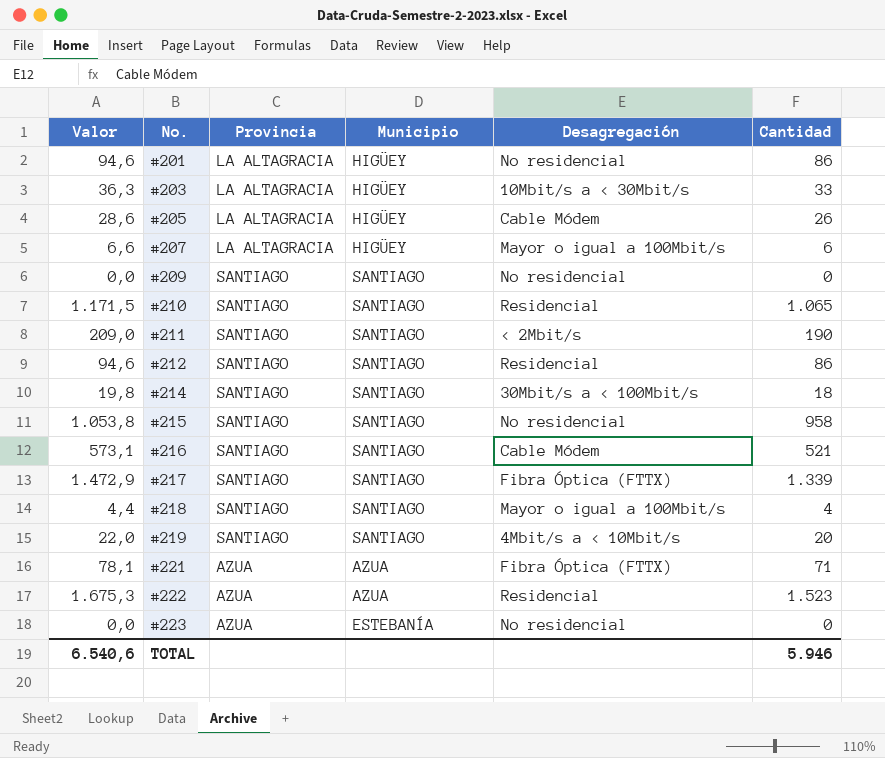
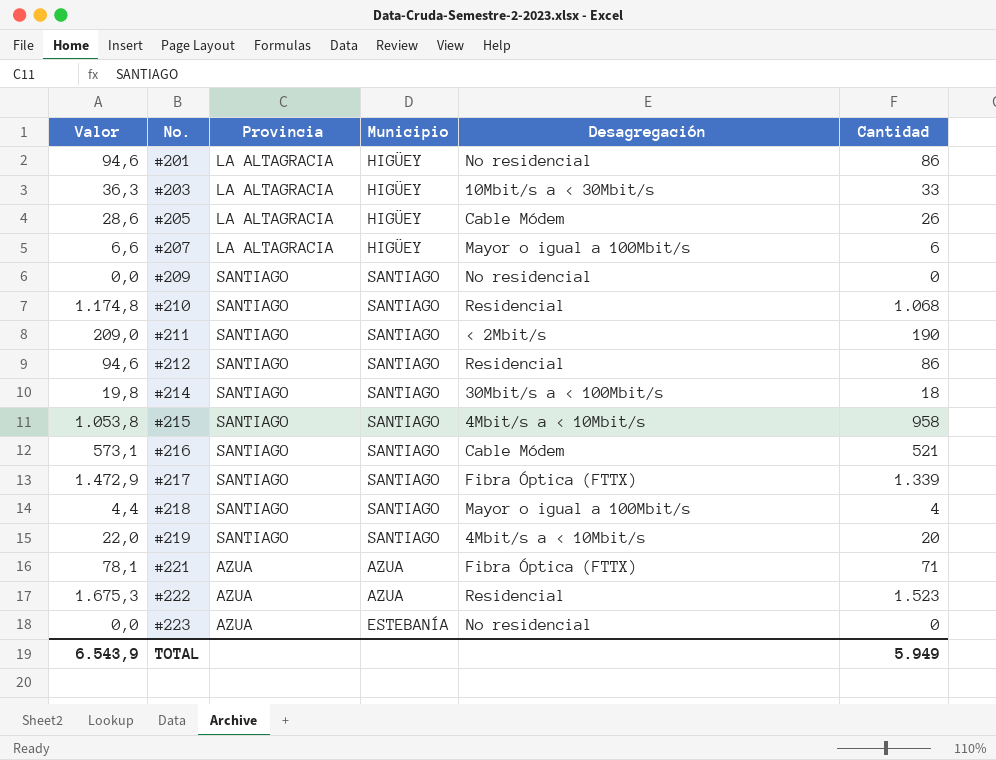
#210 | Valor: 1.171,5 -> 1.174,8
#210 | Cantidad: 1.065 -> 1.068
#215 | Desagregación: No residencial -> 4Mbit/s a < 10Mbit/s
TOTAL | Valor: 6.540,6 -> 6.543,9
TOTAL | Cantidad: 5.946 -> 5.949

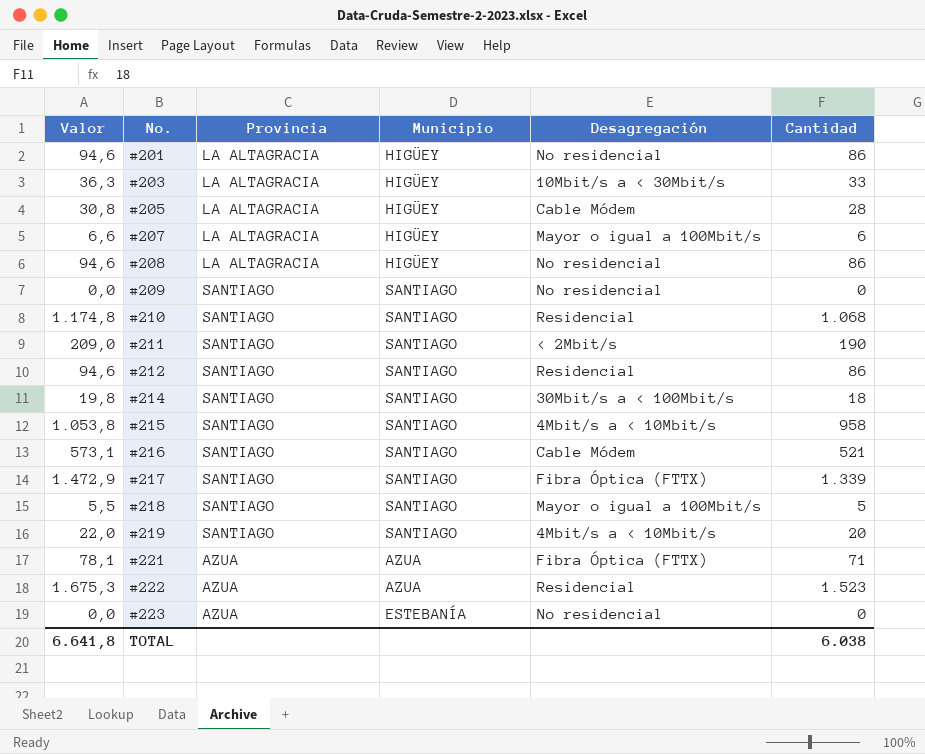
#205 | Valor: 28,6 -> 30,8
#205 | Cantidad: 26 -> 28
row #208: none -> 94,6 | LA ALTAGRACIA | HIGÜEY | No residencial | 86
#218 | Valor: 4,4 -> 5,5
#218 | Cantidad: 4 -> 5
TOTAL | Valor: 6.543,9 -> 6.641,8
TOTAL | Cantidad: 5.949 -> 6.038

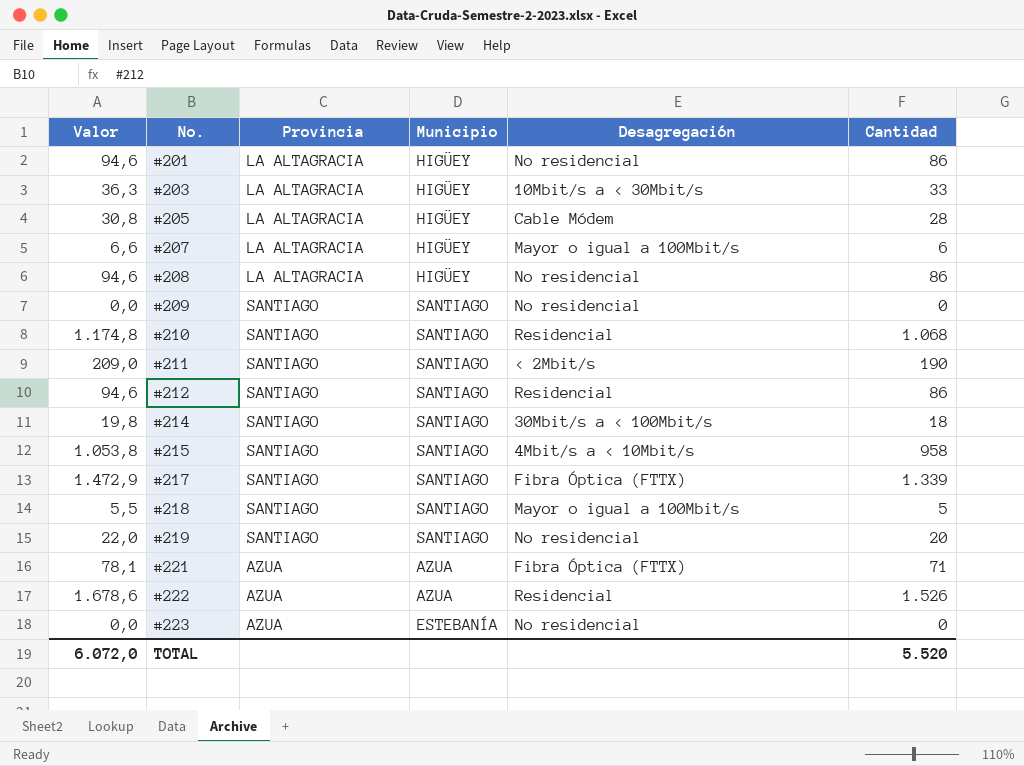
row #216: 573,1 | SANTIAGO | SANTIAGO | Cable Módem | 521 -> none
#219 | Desagregación: 4Mbit/s a < 10Mbit/s -> No residencial
#222 | Valor: 1.675,3 -> 1.678,6
#222 | Cantidad: 1.523 -> 1.526
TOTAL | Valor: 6.641,8 -> 6.072,0
TOTAL | Cantidad: 6.038 -> 5.520

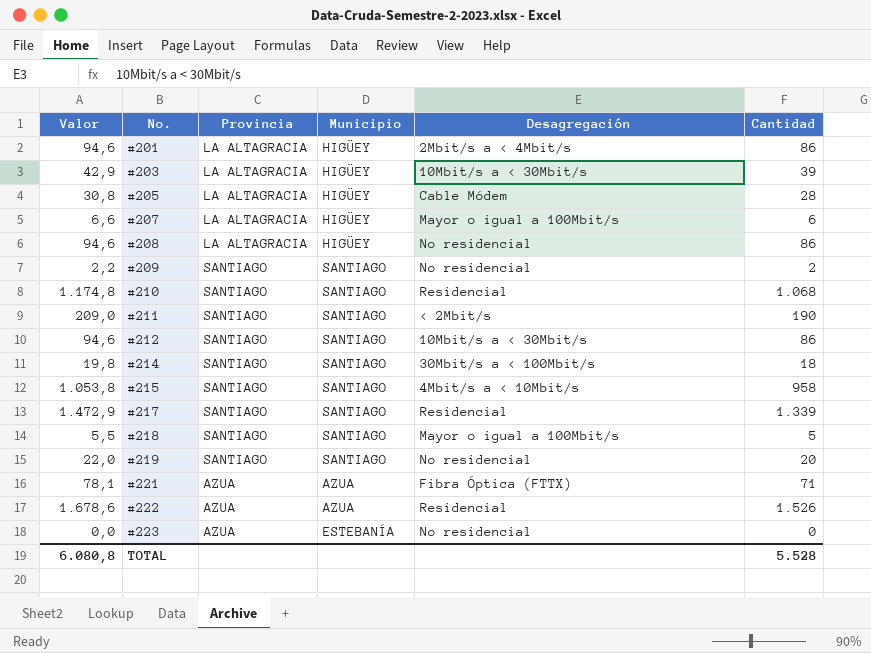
#201 | Desagregación: No residencial -> 2Mbit/s a < 4Mbit/s
#203 | Valor: 36,3 -> 42,9
#203 | Cantidad: 33 -> 39
#209 | Valor: 0,0 -> 2,2
#209 | Cantidad: 0 -> 2
#212 | Desagregación: Residencial -> 10Mbit/s a < 30Mbit/s
#217 | Desagregación: Fibra Óptica (FTTX) -> Residencial
TOTAL | Valor: 6.072,0 -> 6.080,8
TOTAL | Cantidad: 5.520 -> 5.528

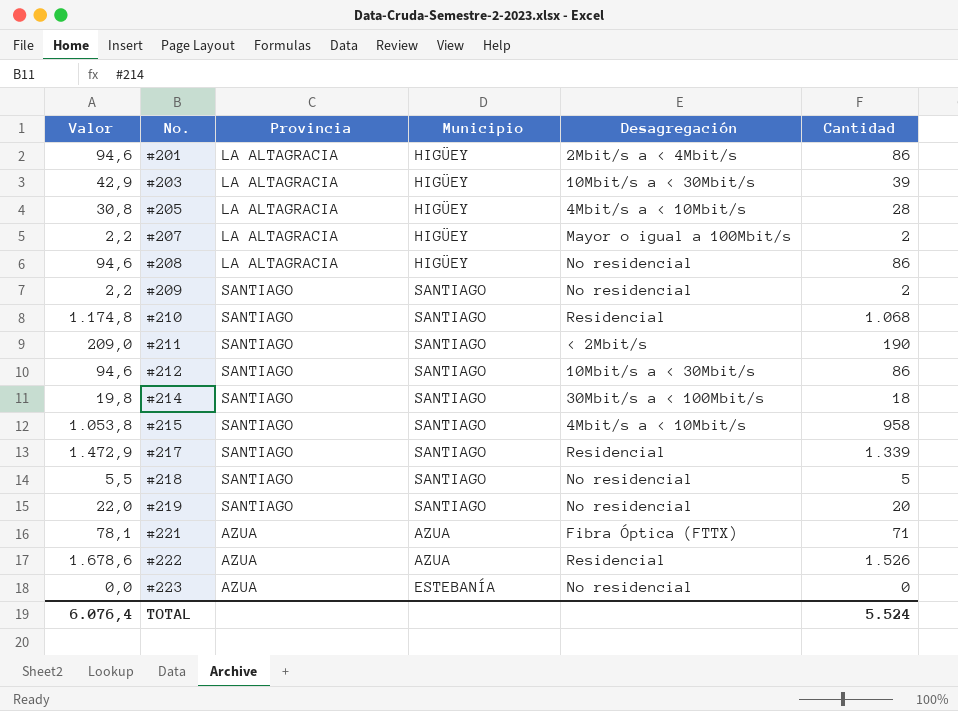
#205 | Desagregación: Cable Módem -> 4Mbit/s a < 10Mbit/s
#207 | Valor: 6,6 -> 2,2
#207 | Cantidad: 6 -> 2
#218 | Desagregación: Mayor o igual a 100Mbit/s -> No residencial
TOTAL | Valor: 6.080,8 -> 6.076,4
TOTAL | Cantidad: 5.528 -> 5.524

